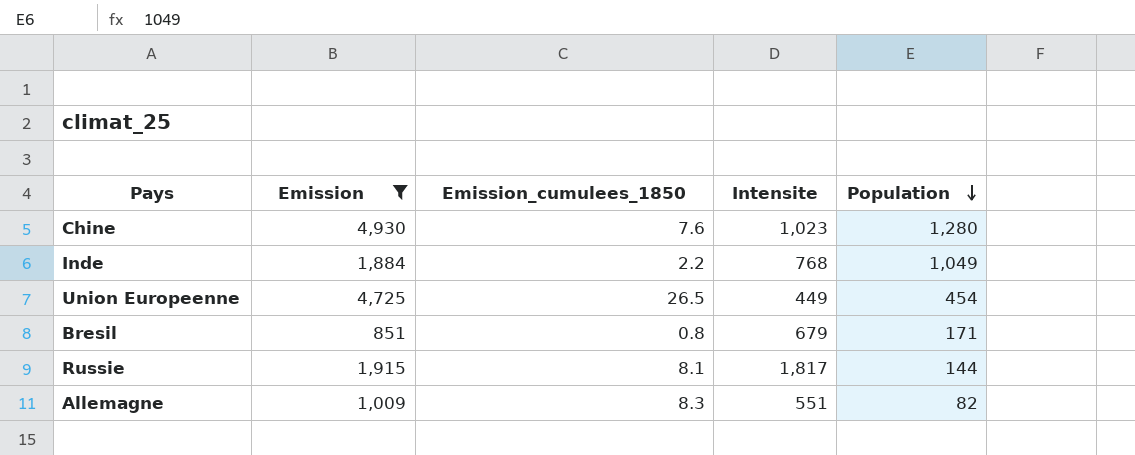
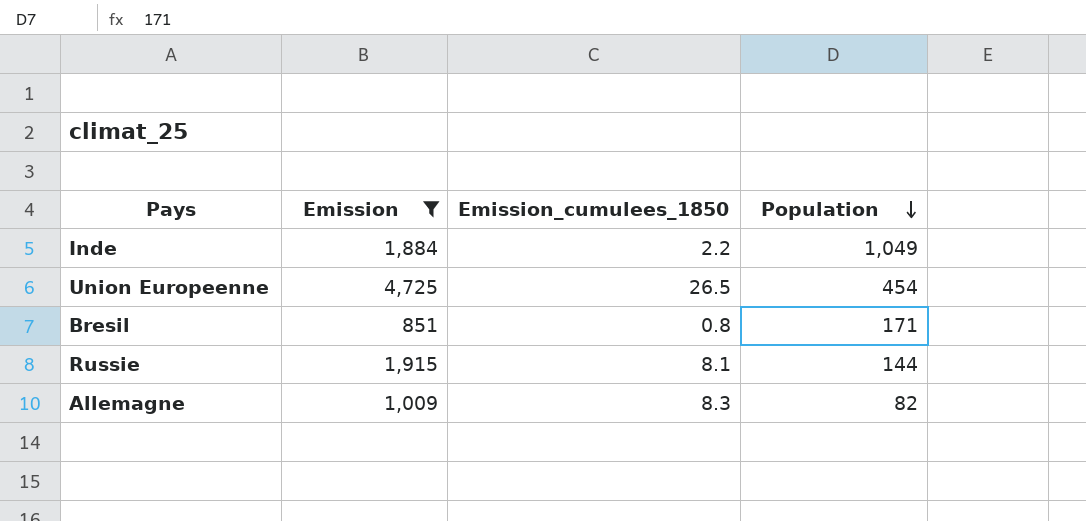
column Intensite | position: 4 -> none
row Chine: 4,930 | 7.6 | 1,023 | 1,280 -> none

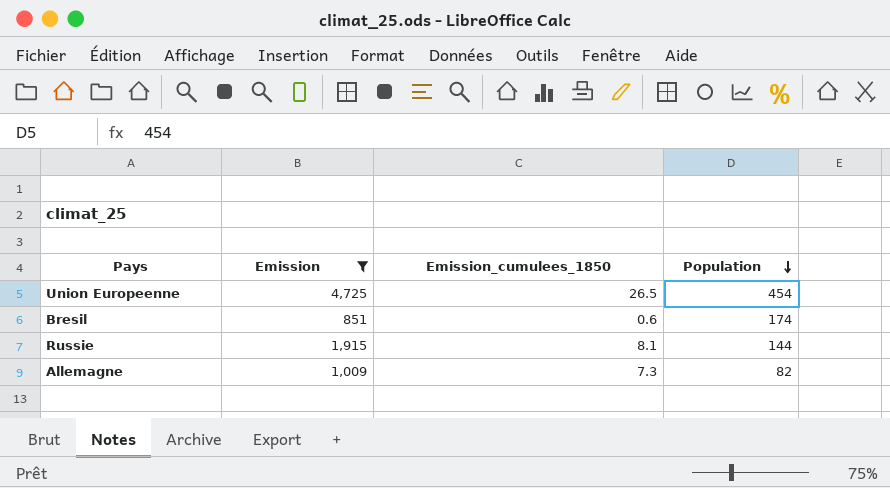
row Inde: 1,884 | 2.2 | 1,049 -> none
Bresil | Emission_cumulees_1850: 0.8 -> 0.6
Bresil | Population: 171 -> 174
Allemagne | Emission_cumulees_1850: 8.3 -> 7.3

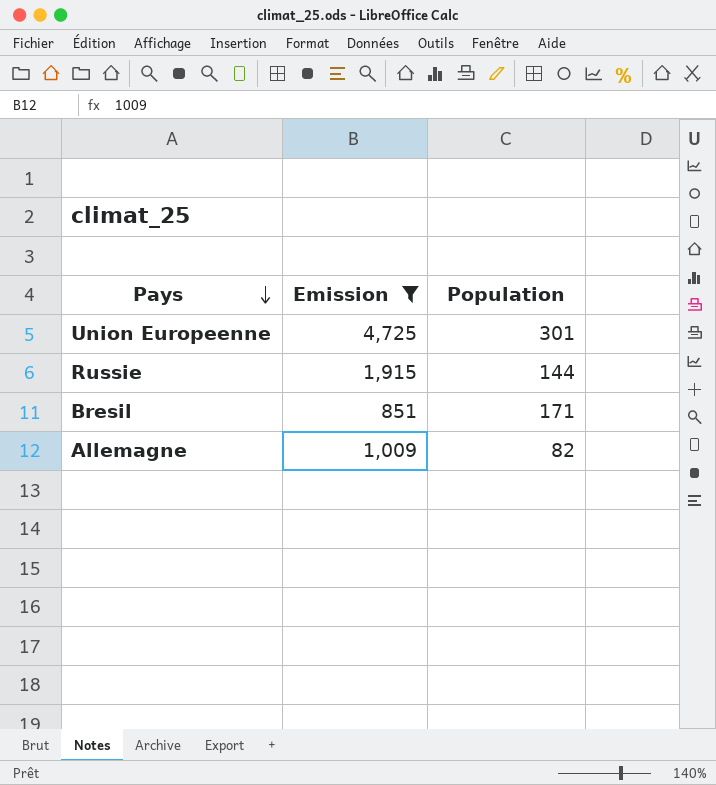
row order: Population descending -> Pays descending
column Emission_cumulees_1850 | position: 3 -> none
Union Europeenne | Population: 454 -> 301
Bresil | Population: 174 -> 171

